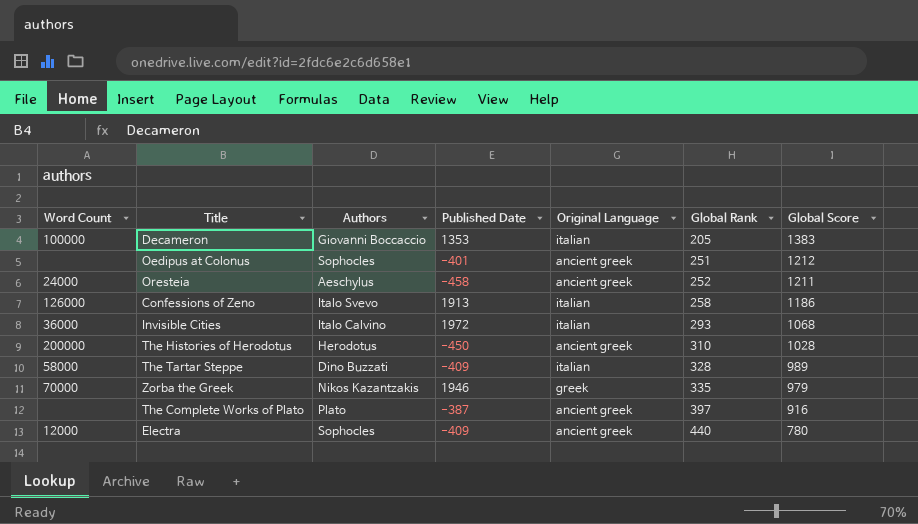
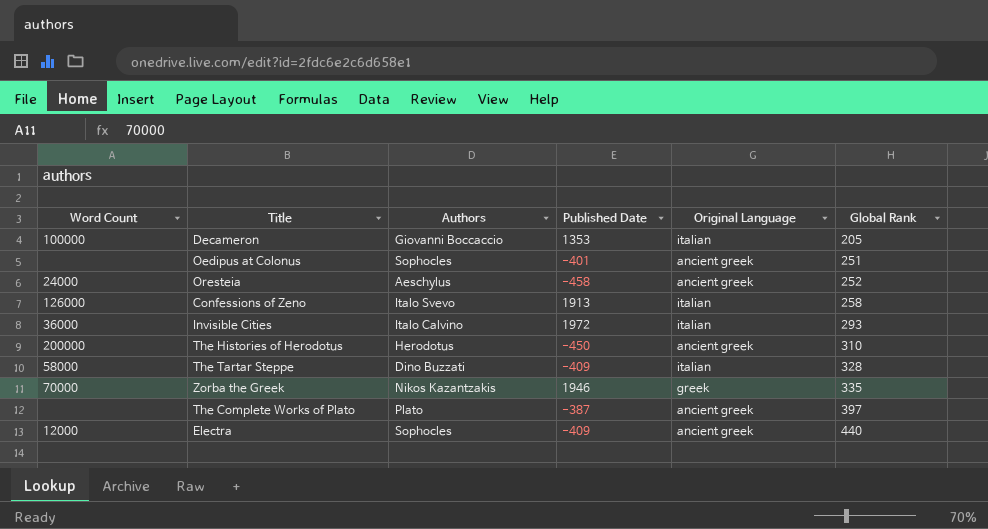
column Global Score | position: 7 -> none

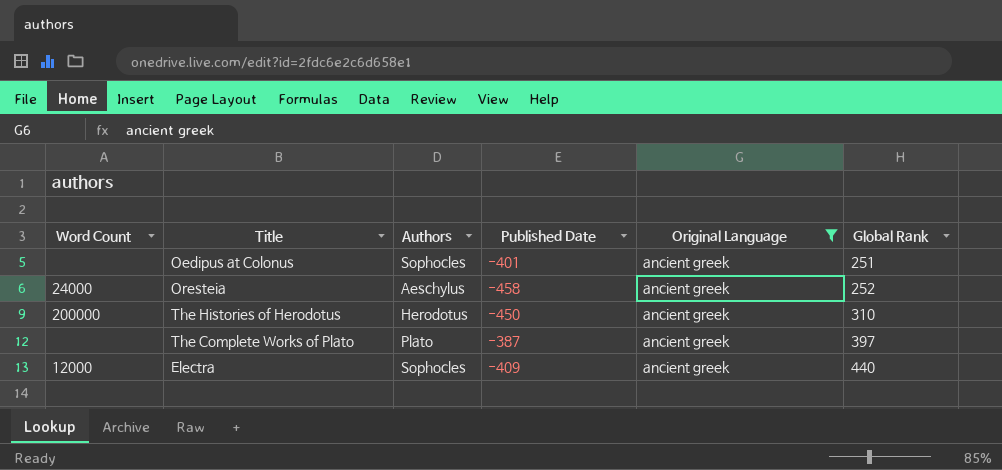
filter: none -> Original Language = ancient greek

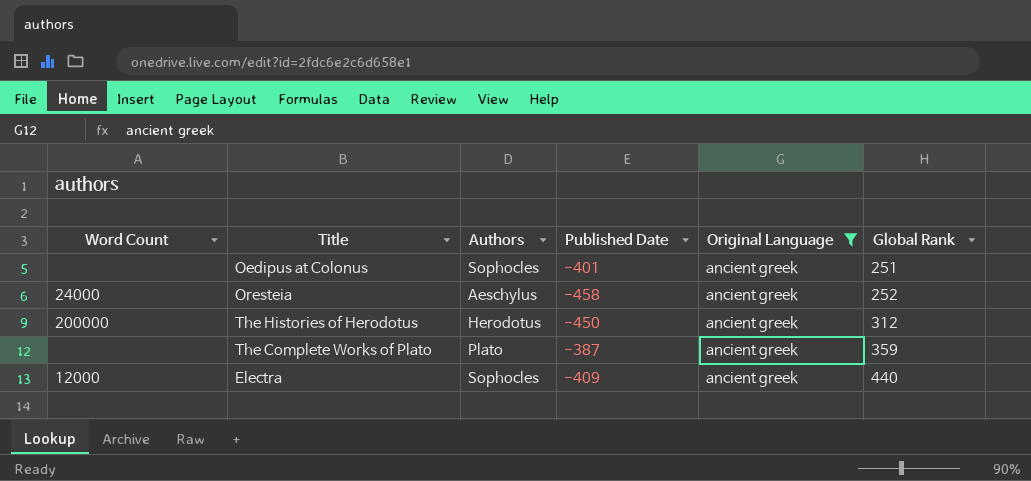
The Histories of Herodotus | Global Rank: 310 -> 312
The Complete Works of Plato | Global Rank: 397 -> 359

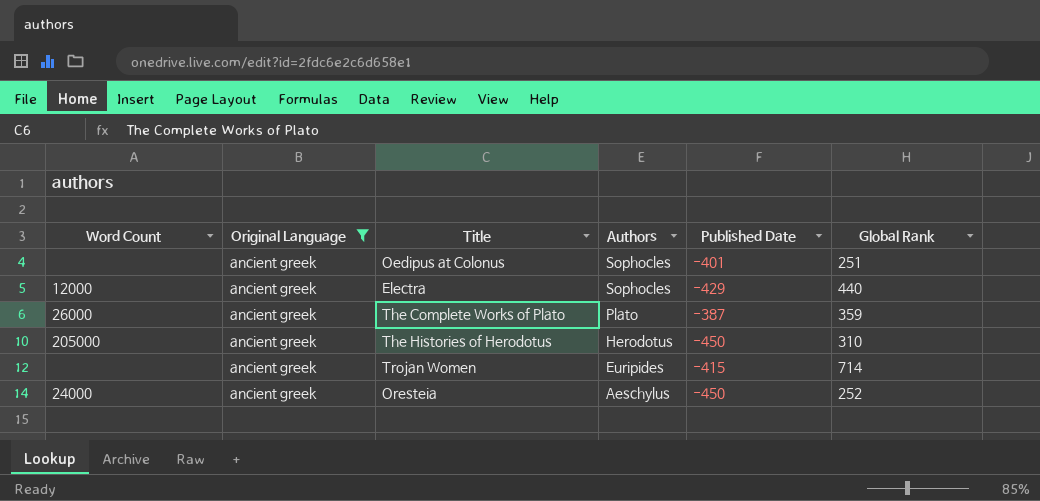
row order: Global Rank ascending -> Authors descending
column Original Language | position: 5 -> 2
Electra | Published Date: -409 -> -429
The Complete Works of Plato | Word Count: none -> 26000
The Histories of Herodotus | Word Count: 200000 -> 205000
The Histories of Herodotus | Global Rank: 312 -> 310
row Trojan Women: none -> none | ancient greek | Euripides | -415 | 714
Oresteia | Published Date: -458 -> -450

